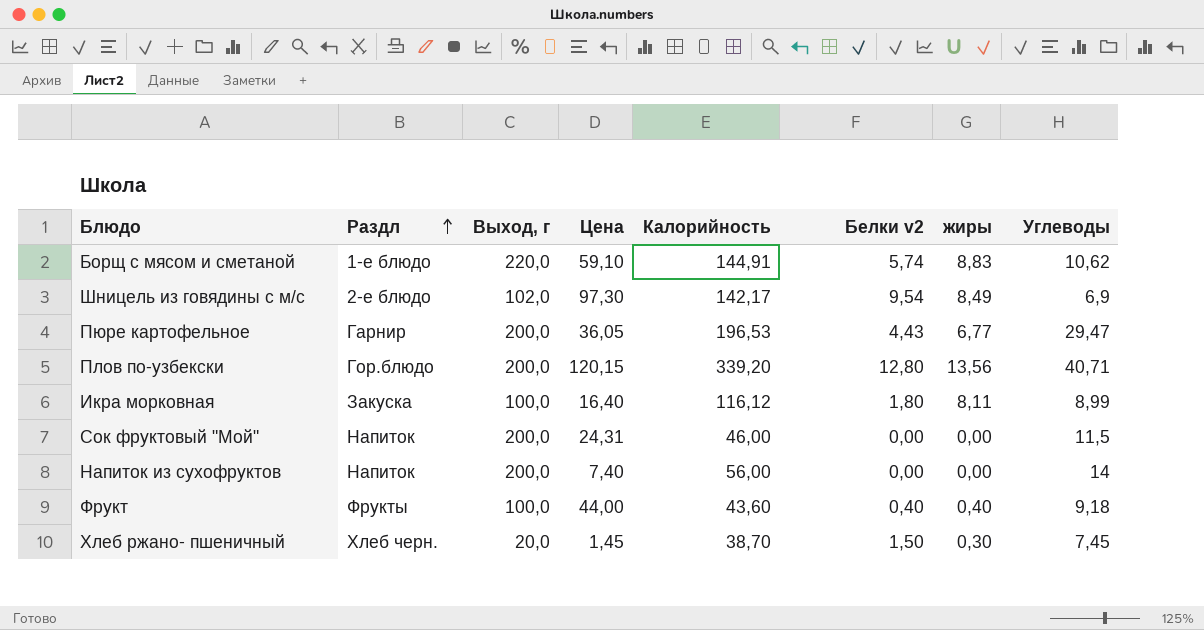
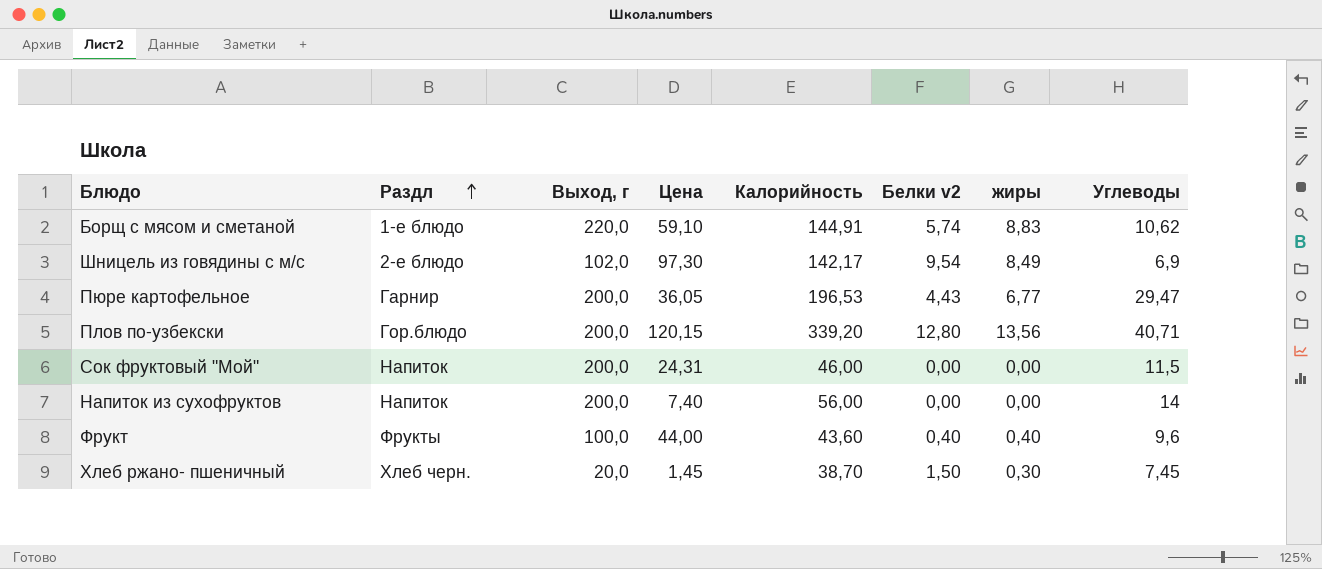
row Икра морковная: Закуска | 100,0 | 16,40 | 116,12 | 1,80 | 8,11 | 8,99 -> none
Фрукт | Углеводы: 9,18 -> 9,6

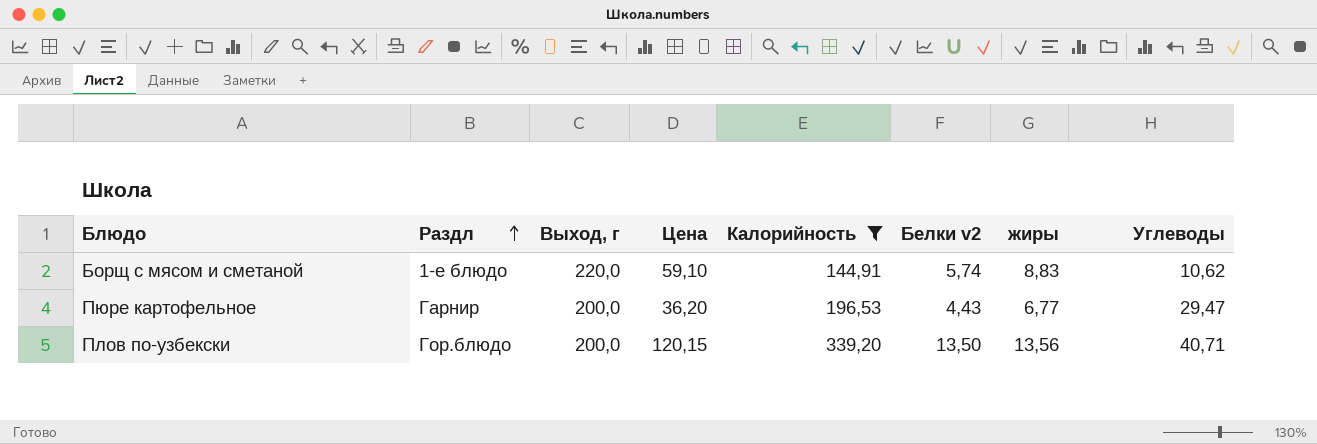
filter: none -> Калорийность >= 144,91
Пюре картофельное | Цена: 36,05 -> 36,20
Плов по-узбекски | Белки v2: 12,80 -> 13,50

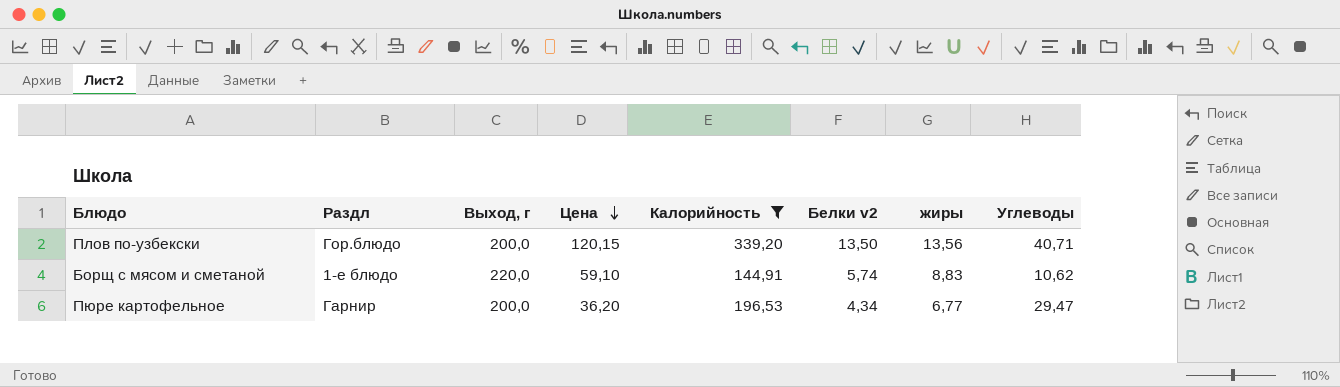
row order: Раздл ascending -> Цена descending
Пюре картофельное | Белки v2: 4,43 -> 4,34

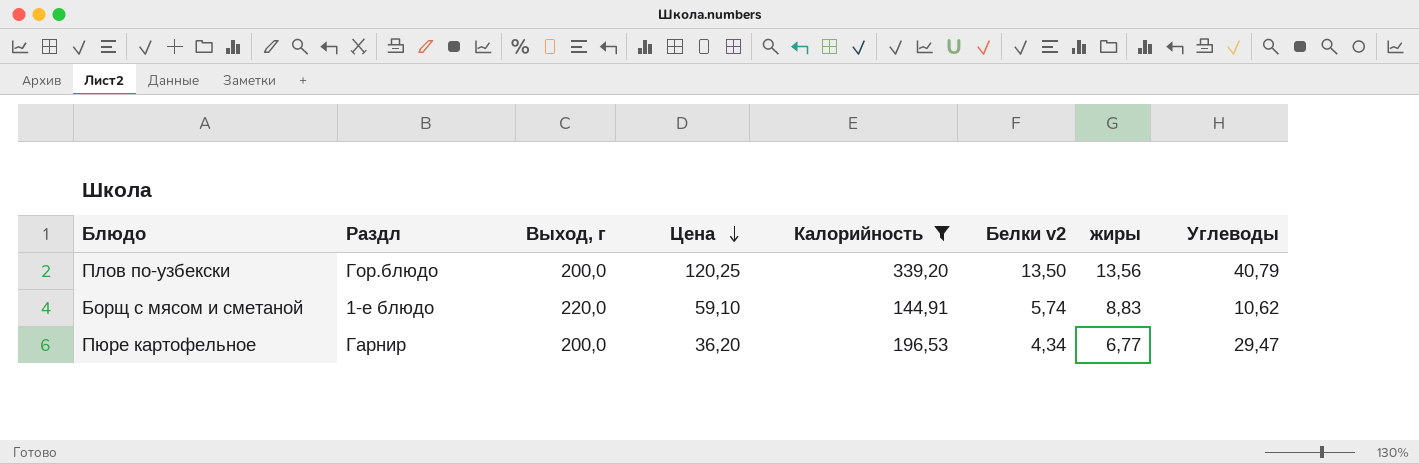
Плов по-узбекски | Цена: 120,15 -> 120,25
Плов по-узбекски | Углеводы: 40,71 -> 40,79

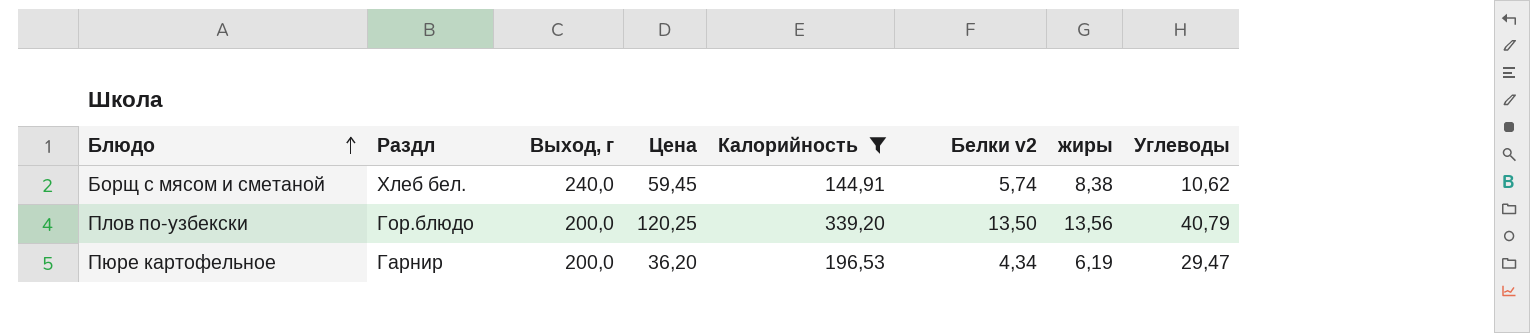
row order: Цена descending -> Блюдо ascending
Борщ с мясом и сметаной | Раздл: 1-е блюдо -> Хлеб бел.
Борщ с мясом и сметаной | Выход, г: 220,0 -> 240,0
Борщ с мясом и сметаной | Цена: 59,10 -> 59,45
Борщ с мясом и сметаной | жиры: 8,83 -> 8,38
Пюре картофельное | жиры: 6,77 -> 6,19

